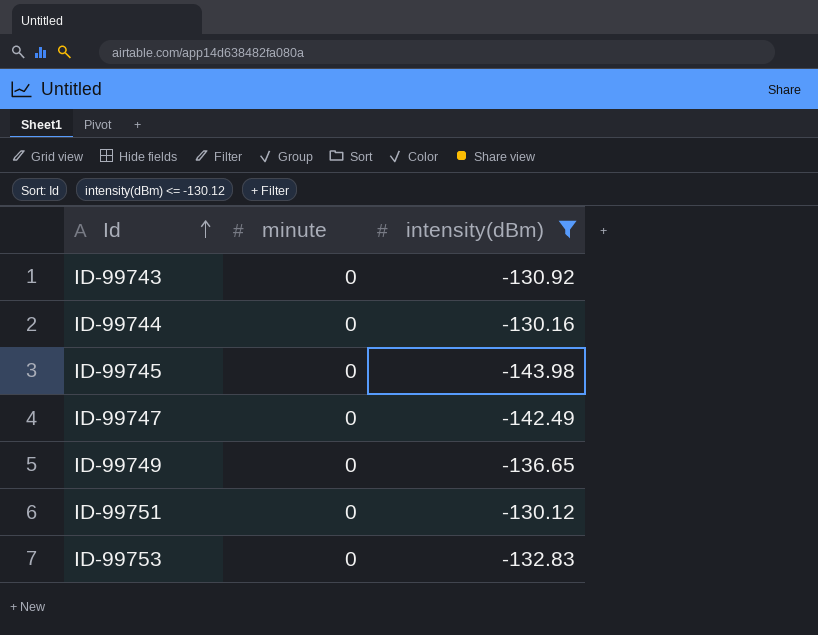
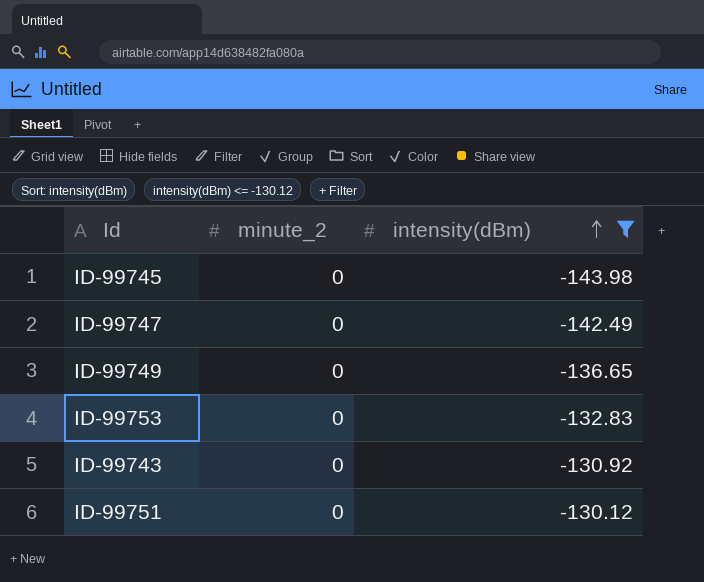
row order: Id ascending -> intensity(dBm) ascending
column name: minute -> minute_2
row ID-99744: 0 | -130.16 -> none

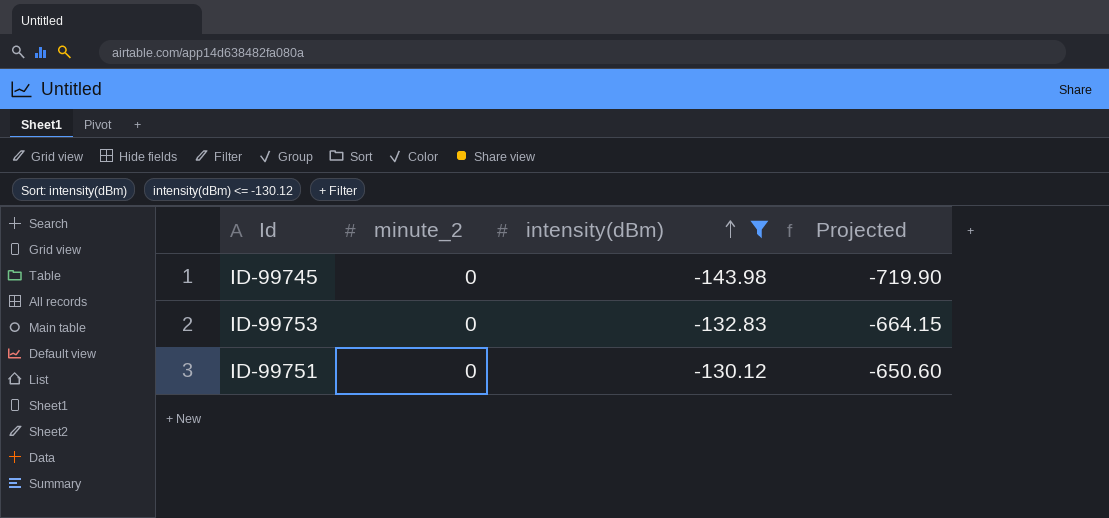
column Projected | formula: none -> [intensity(dBm)] * 5
row ID-99747: 0 | -142.49 -> none
row ID-99749: 0 | -136.65 -> none
row ID-99743: 0 | -130.92 -> none

